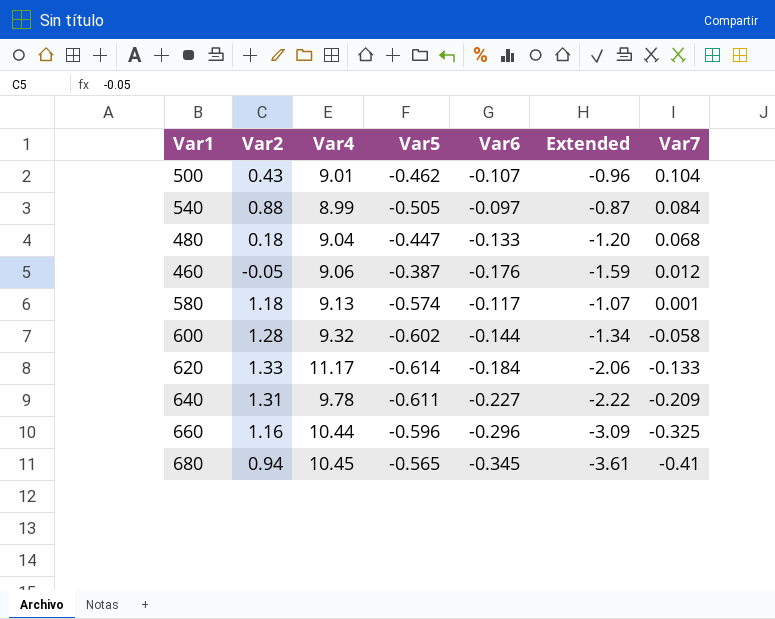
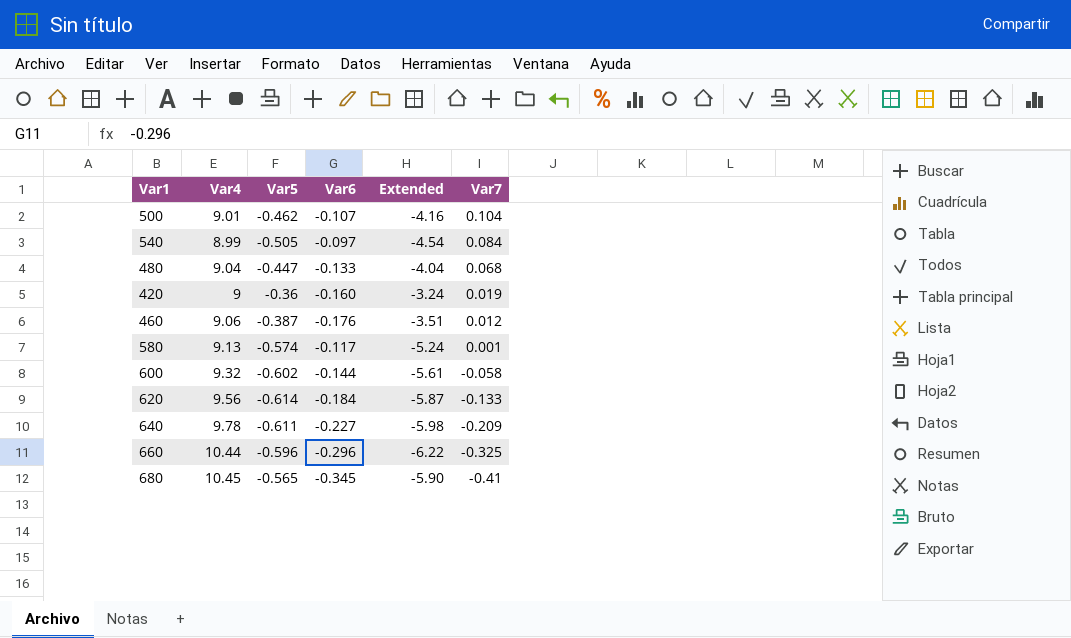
column Var2 | position: 2 -> none
column Extended | formula: [Var4] * [Var6] -> [Var4] * [Var5]
row 420: none -> 9 | -0.36 | -0.160 | -3.24 | 0.019
620 | Var4: 11.17 -> 9.56

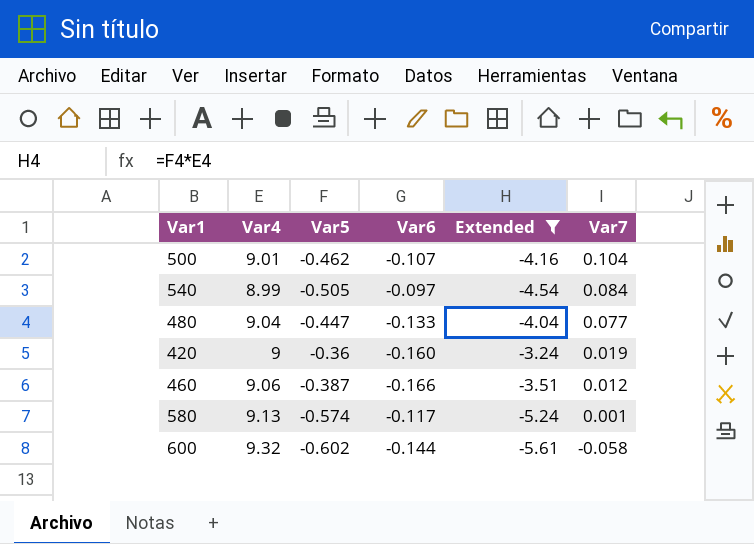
filter: none -> Extended >= -5.61
480 | Var7: 0.068 -> 0.077
460 | Var6: -0.176 -> -0.166

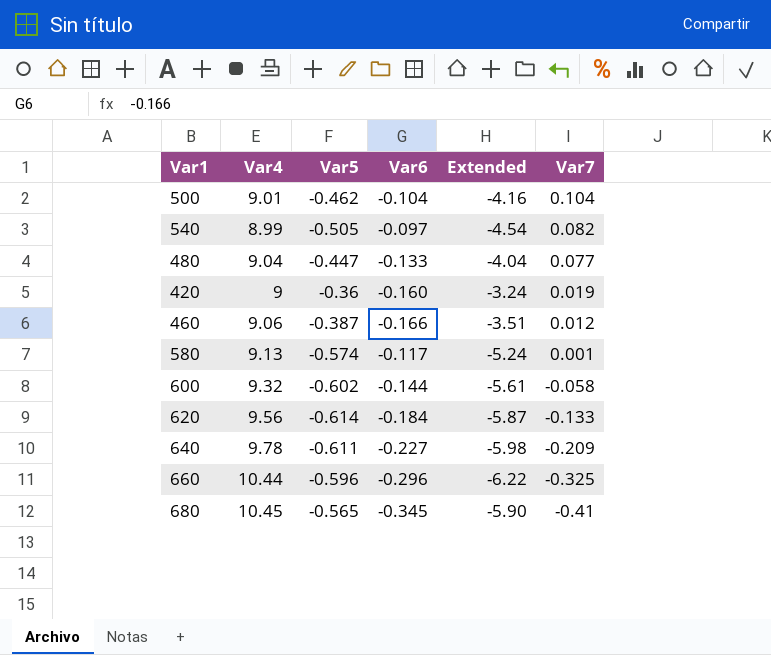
filter: Extended >= -5.61 -> none
500 | Var6: -0.107 -> -0.104
540 | Var7: 0.084 -> 0.082

